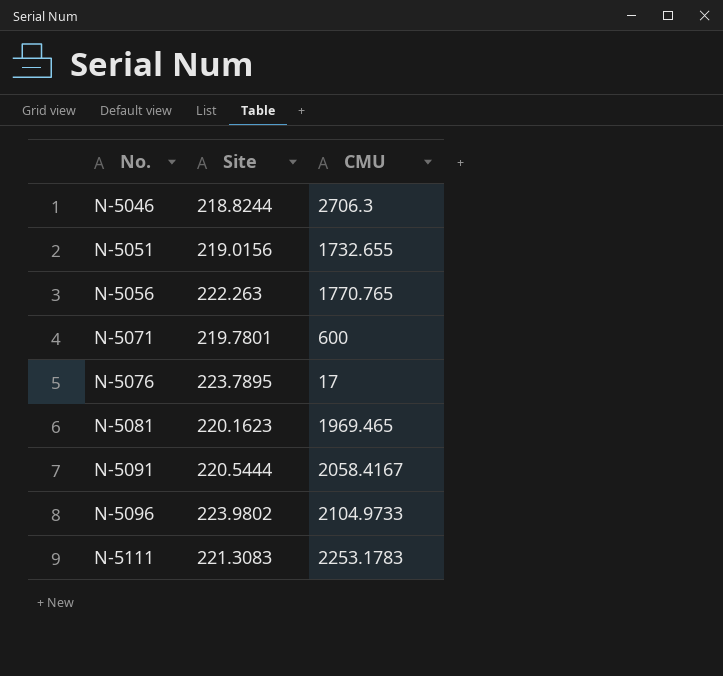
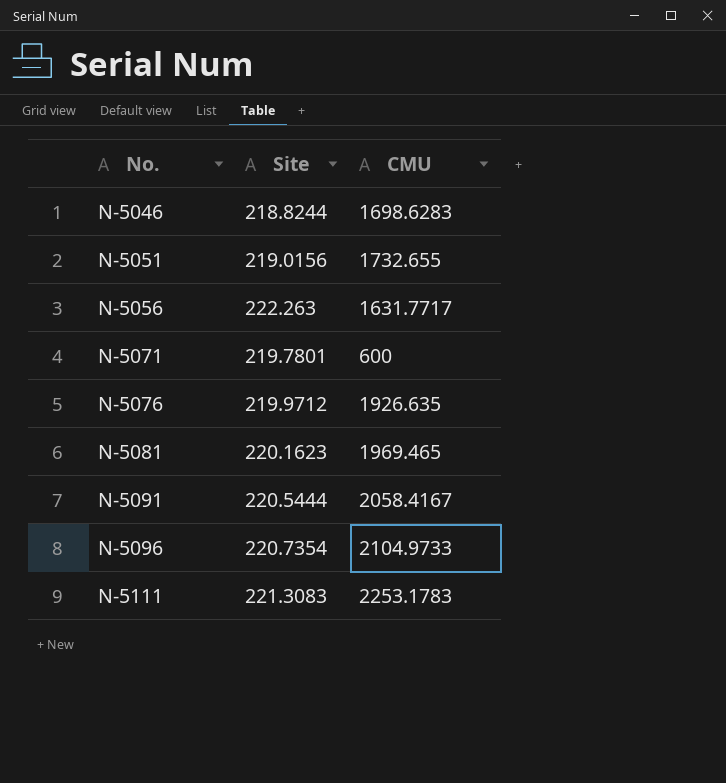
N-5046 | CMU: 2706.3 -> 1698.6283
N-5056 | CMU: 1770.765 -> 1631.7717
N-5076 | Site: 223.7895 -> 219.9712
N-5076 | CMU: 17 -> 1926.635
N-5096 | Site: 223.9802 -> 220.7354

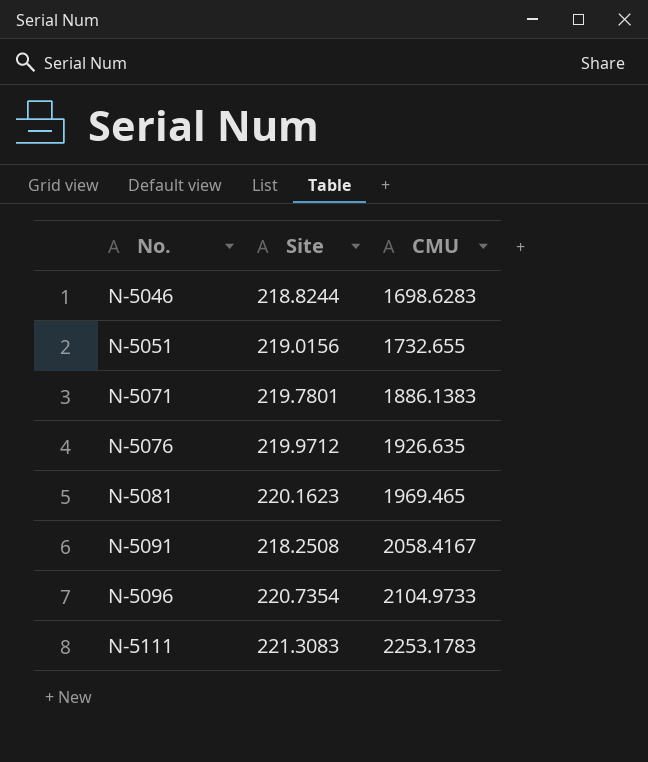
row N-5056: 222.263 | 1631.7717 -> none
N-5071 | CMU: 600 -> 1886.1383
N-5091 | Site: 220.5444 -> 218.2508

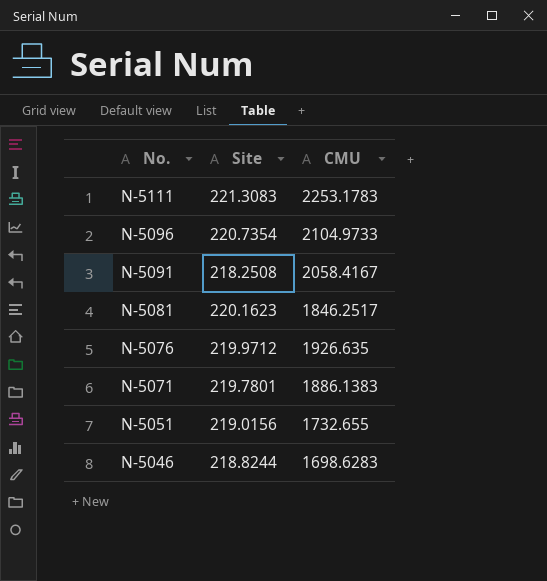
row order: No. ascending -> No. descending
N-5081 | CMU: 1969.465 -> 1846.2517

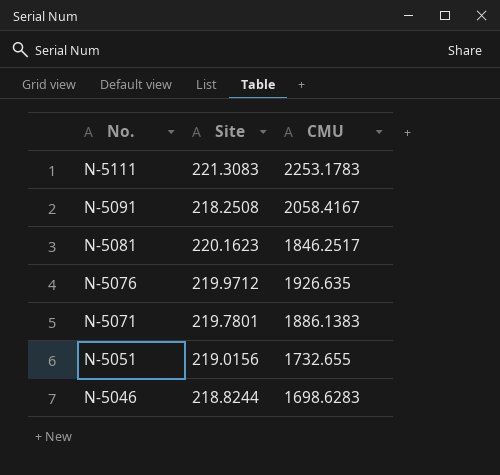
row N-5096: 220.7354 | 2104.9733 -> none

